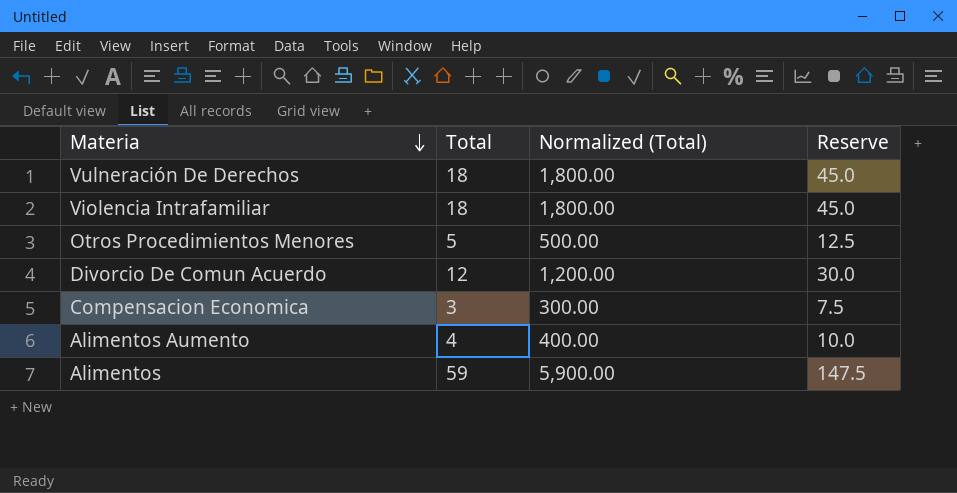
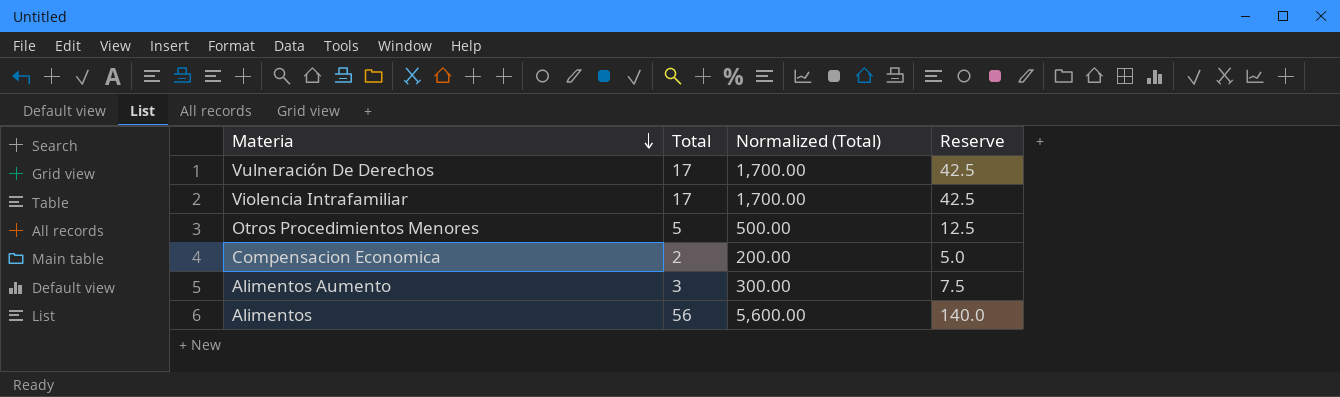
row Divorcio De Comun Acuerdo: 12 | 1,200.00 | 30.0 -> none
Vulneración De Derechos | Total: 18 -> 17
Vulneración De Derechos | Normalized (Total): 1,800.00 -> 1,700.00
Vulneración De Derechos | Reserve: 45.0 -> 42.5
Violencia Intrafamiliar | Total: 18 -> 17
Violencia Intrafamiliar | Normalized (Total): 1,800.00 -> 1,700.00
Violencia Intrafamiliar | Reserve: 45.0 -> 42.5
Compensacion Economica | Total: 3 -> 2
Compensacion Economica | Normalized (Total): 300.00 -> 200.00
Compensacion Economica | Reserve: 7.5 -> 5.0
Alimentos Aumento | Total: 4 -> 3
Alimentos Aumento | Normalized (Total): 400.00 -> 300.00
Alimentos Aumento | Reserve: 10.0 -> 7.5
Alimentos | Total: 59 -> 56
Alimentos | Normalized (Total): 5,900.00 -> 5,600.00
Alimentos | Reserve: 147.5 -> 140.0

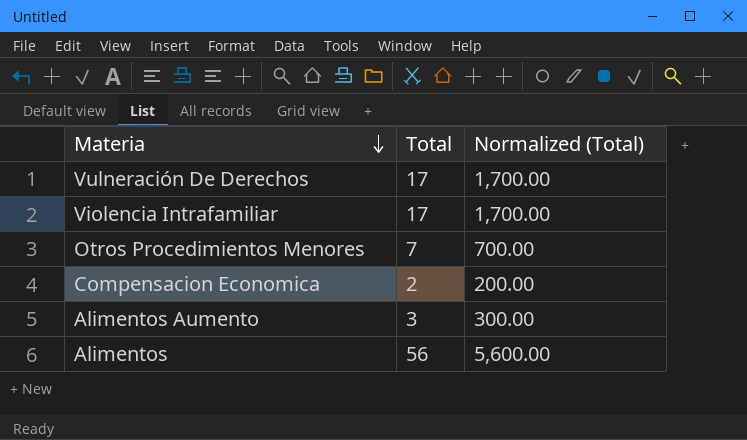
column Reserve | formula: [Total] * 2.5 -> none
Otros Procedimientos Menores | Total: 5 -> 7
Otros Procedimientos Menores | Normalized (Total): 500.00 -> 700.00

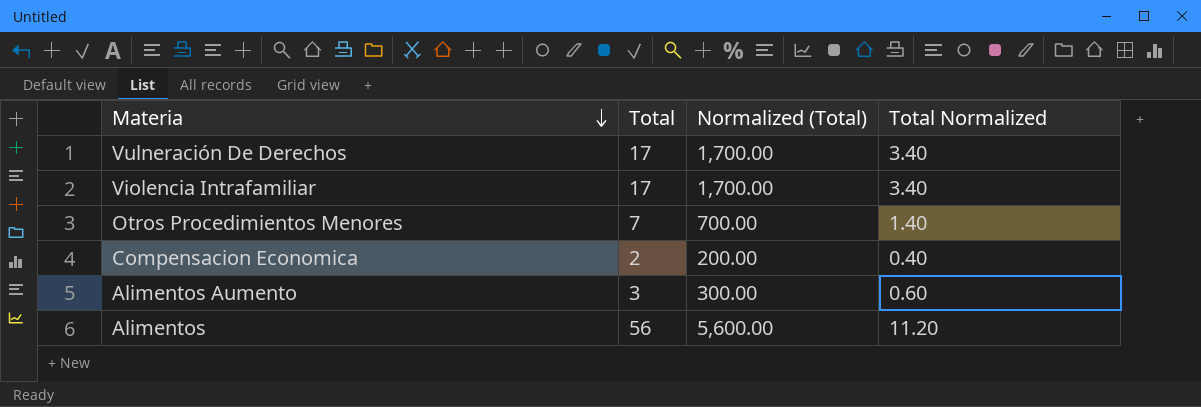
column Total Normalized | formula: none -> [Total] * 0.2

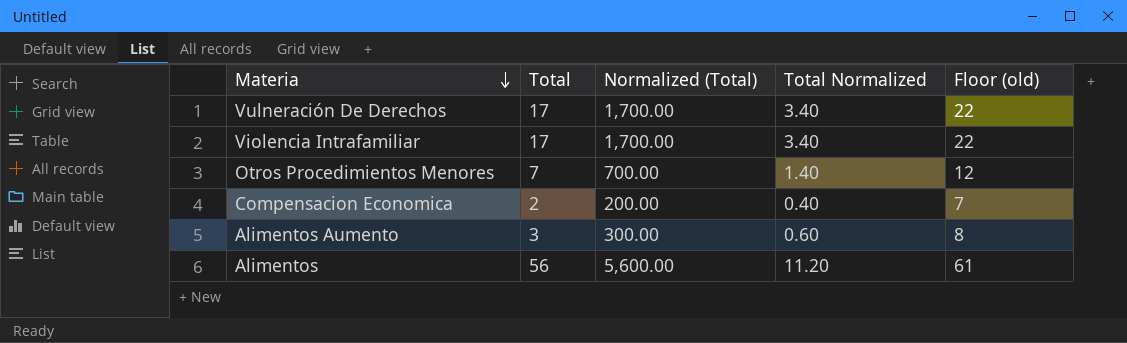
column Floor (old) | formula: none -> [Total] + 5

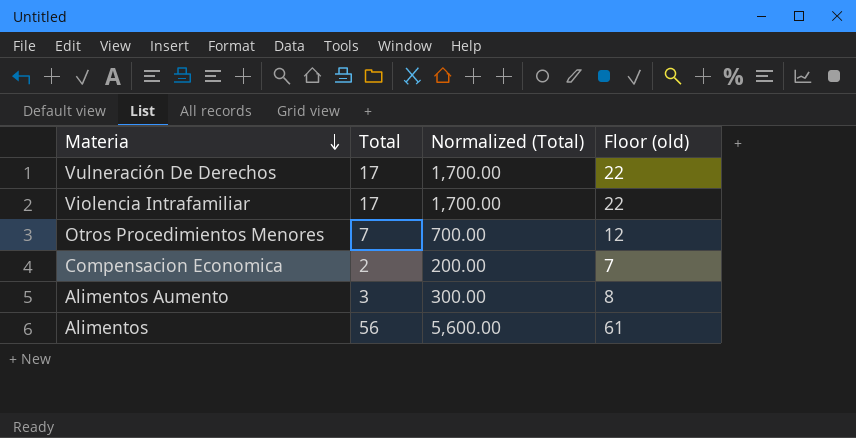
column Total Normalized | formula: [Total] * 0.2 -> none

